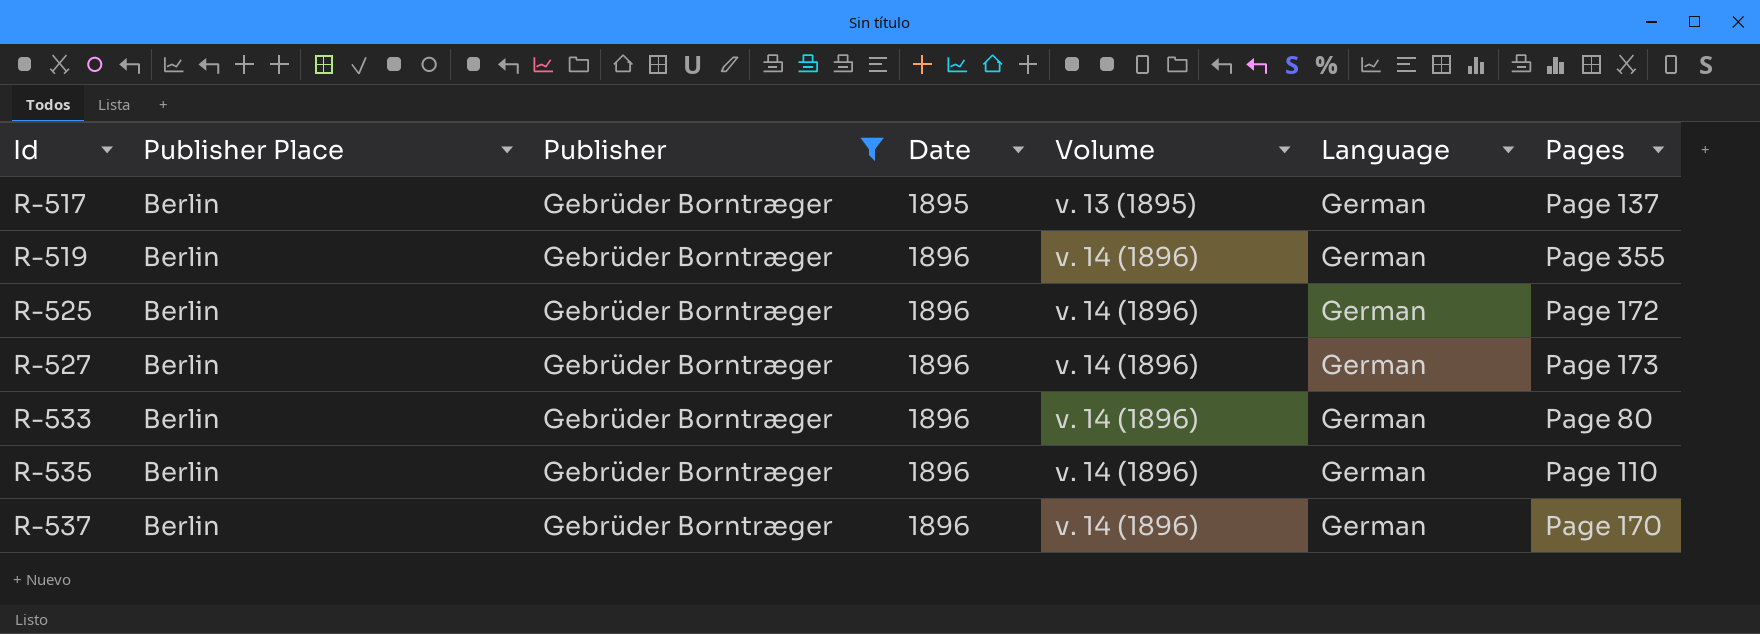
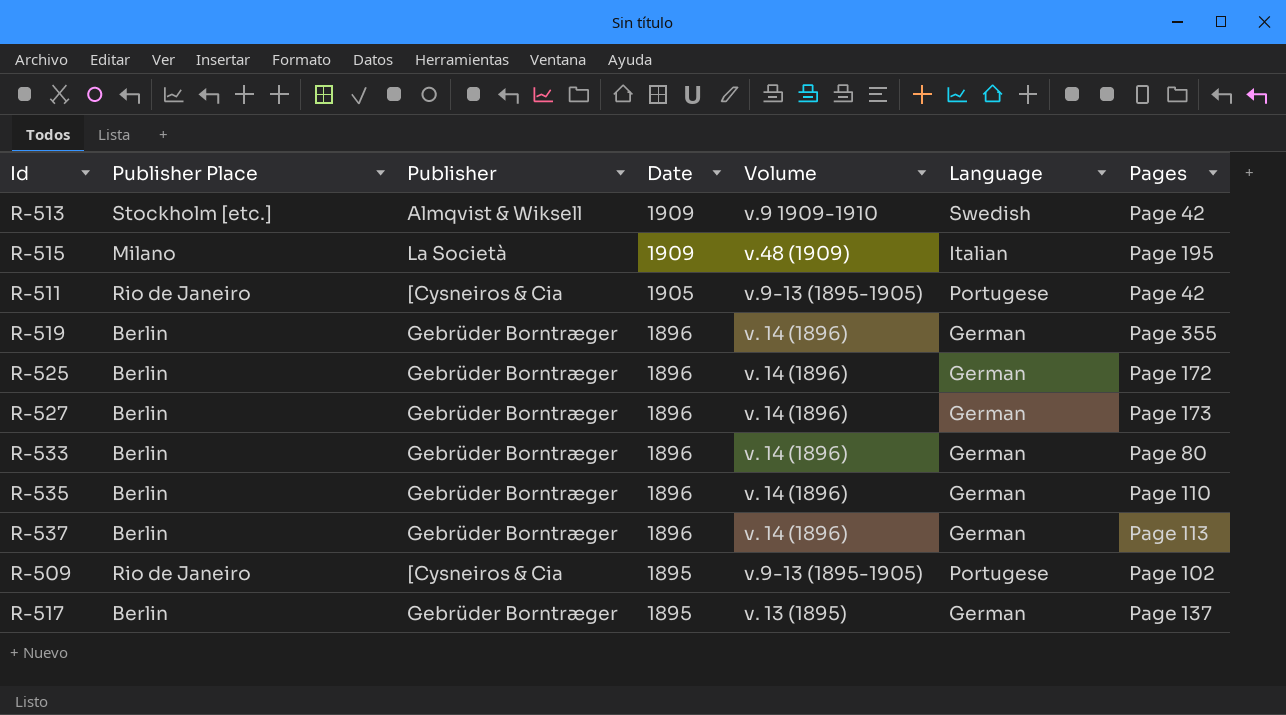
filter: Publisher = Gebrüder Borntræger -> none
row order: Id ascending -> Date descending
R-537 | Pages: Page 170 -> Page 113

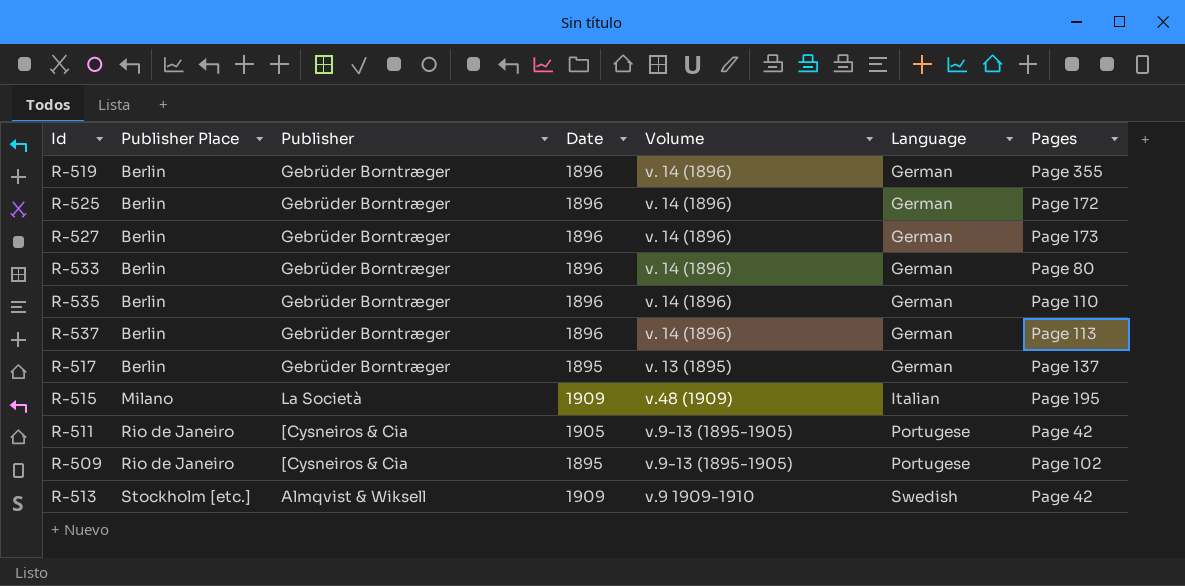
row order: Date descending -> Publisher Place ascending

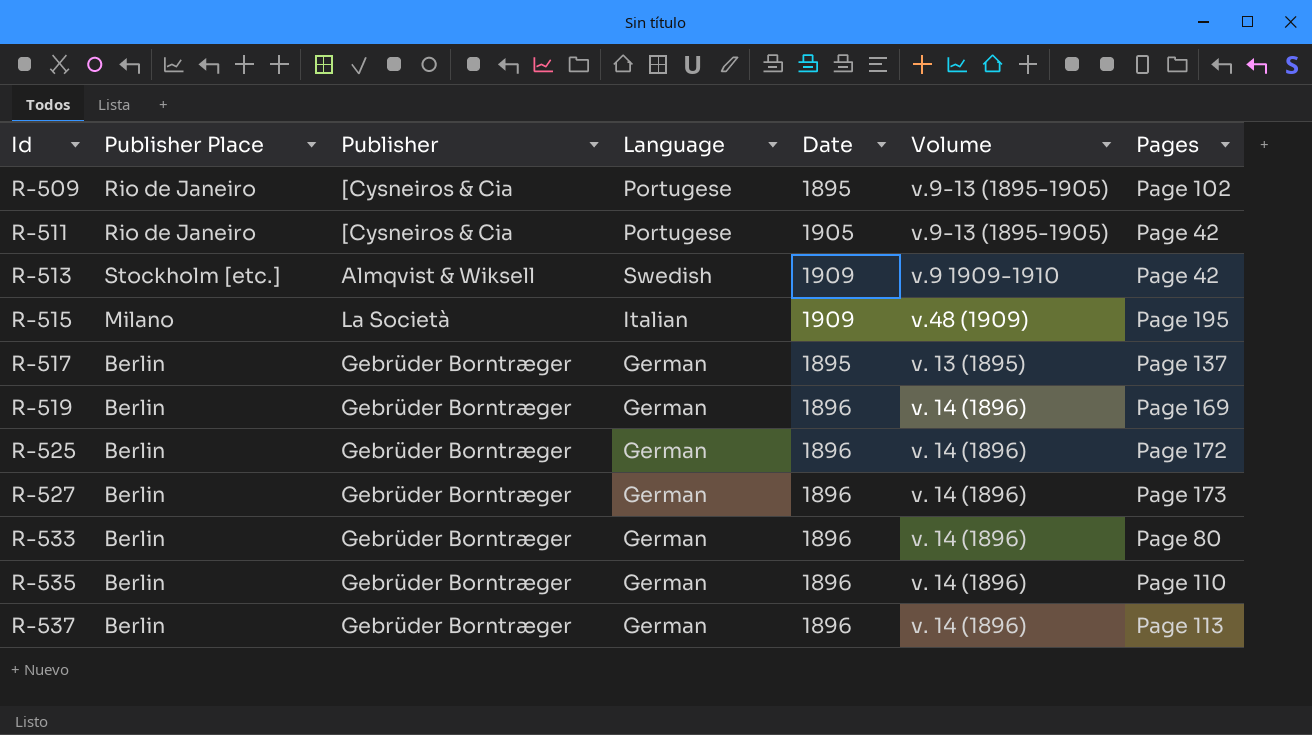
row order: Publisher Place ascending -> Id ascending
column Language | position: 6 -> 4
R-519 | Pages: Page 355 -> Page 169

